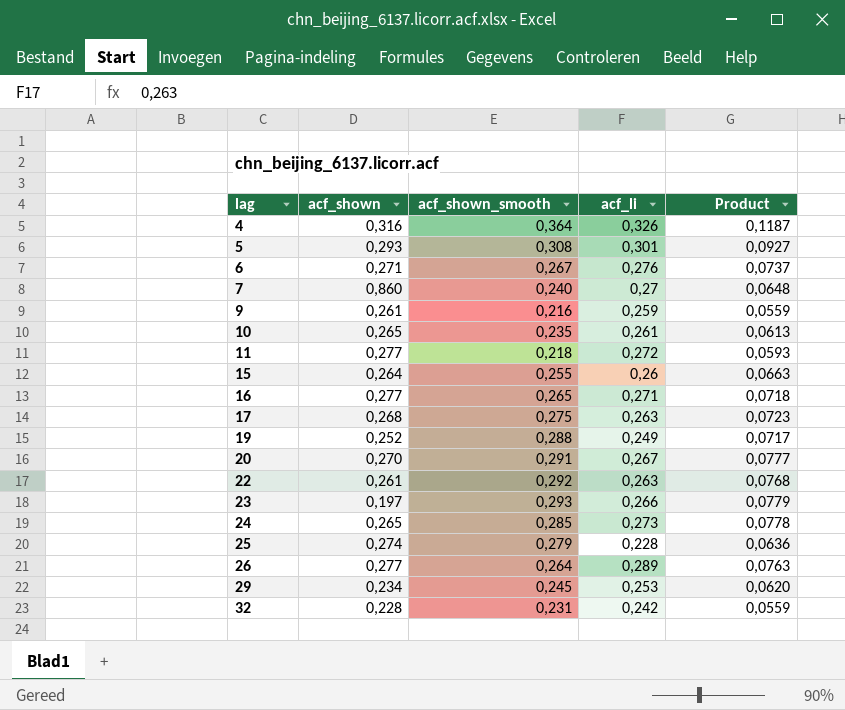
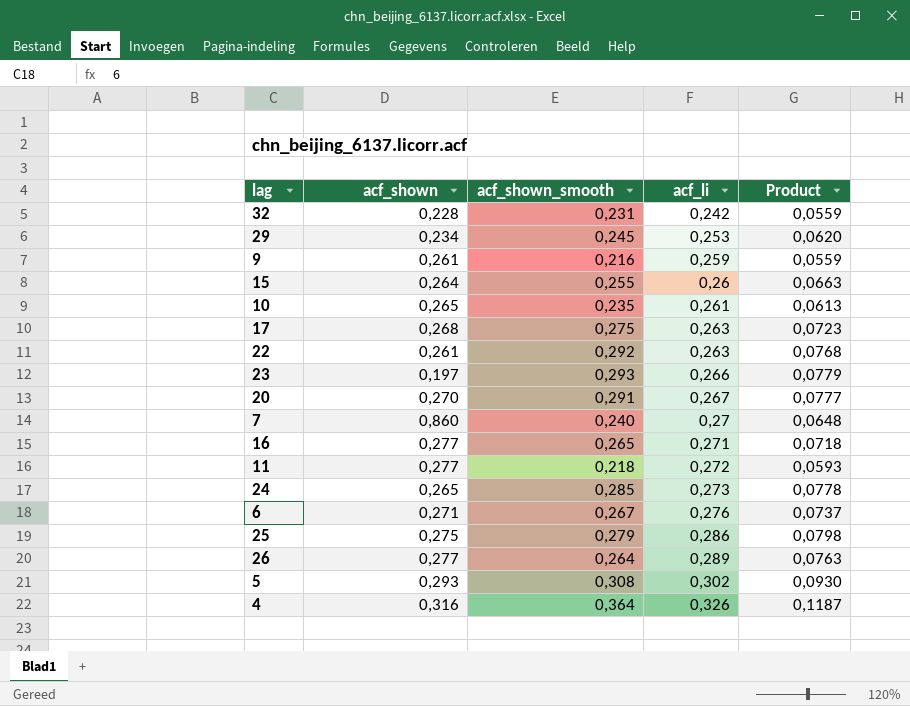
row order: lag ascending -> acf_li ascending
row 19: 0,252 | 0,288 | 0,249 | 0,0717 -> none
25 | acf_shown: 0,274 -> 0,275
25 | acf_li: 0,228 -> 0,286
25 | Product: 0,0636 -> 0,0798
5 | acf_li: 0,301 -> 0,302
5 | Product: 0,0927 -> 0,0930

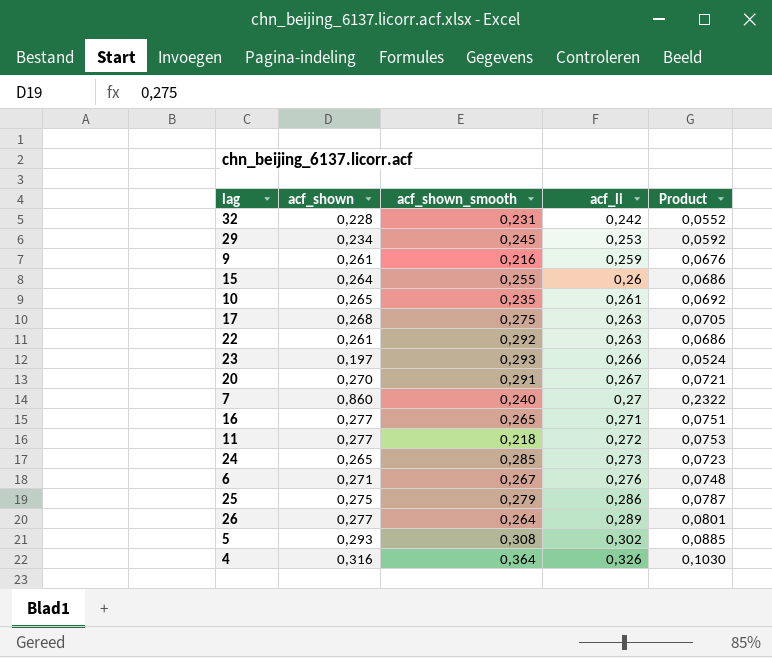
column Product | formula: [acf_shown_smooth] * [acf_li] -> [acf_shown] * [acf_li]

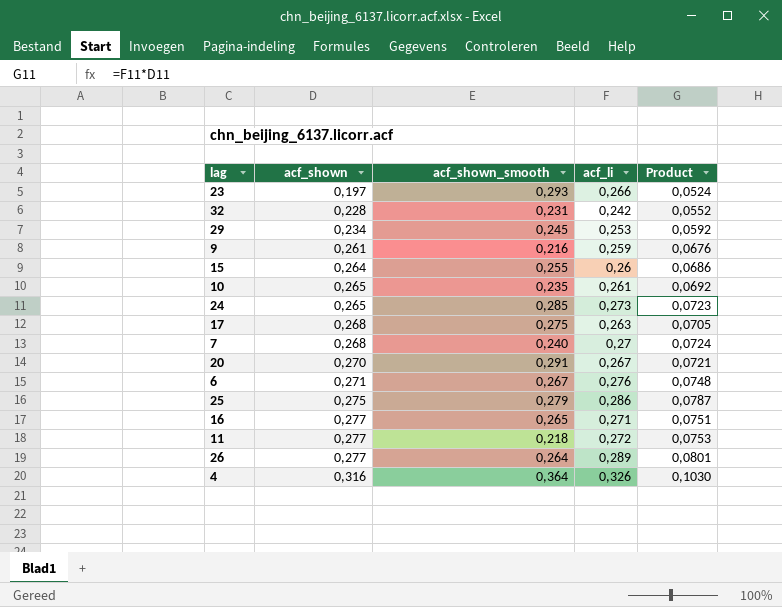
row order: acf_li ascending -> acf_shown ascending
row 22: 0,261 | 0,292 | 0,263 | 0,0686 -> none
row 5: 0,293 | 0,308 | 0,302 | 0,0885 -> none
7 | acf_shown: 0,860 -> 0,268
7 | Product: 0,2322 -> 0,0724

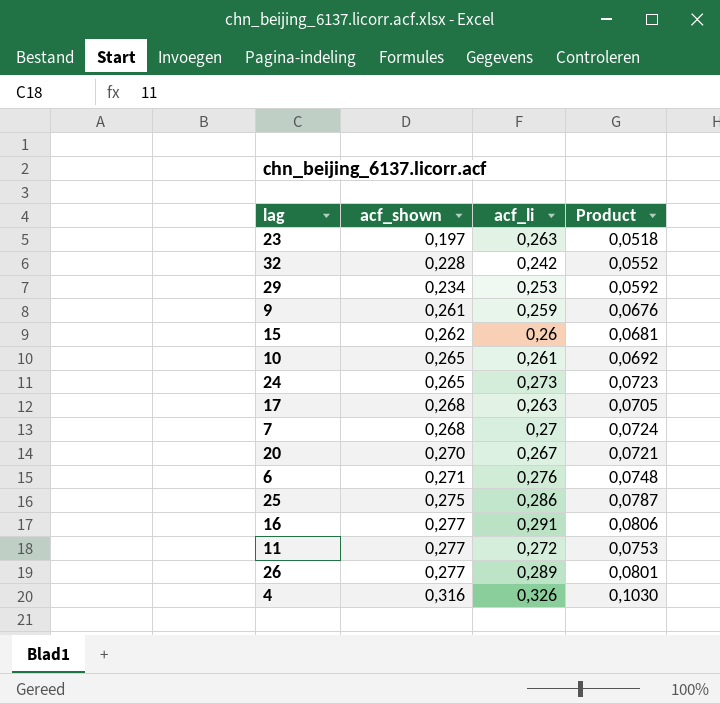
column acf_shown_smooth | position: 3 -> none
23 | acf_li: 0,266 -> 0,263
23 | Product: 0,0524 -> 0,0518
15 | acf_shown: 0,264 -> 0,262
15 | Product: 0,0686 -> 0,0681
16 | acf_li: 0,271 -> 0,291
16 | Product: 0,0751 -> 0,0806

